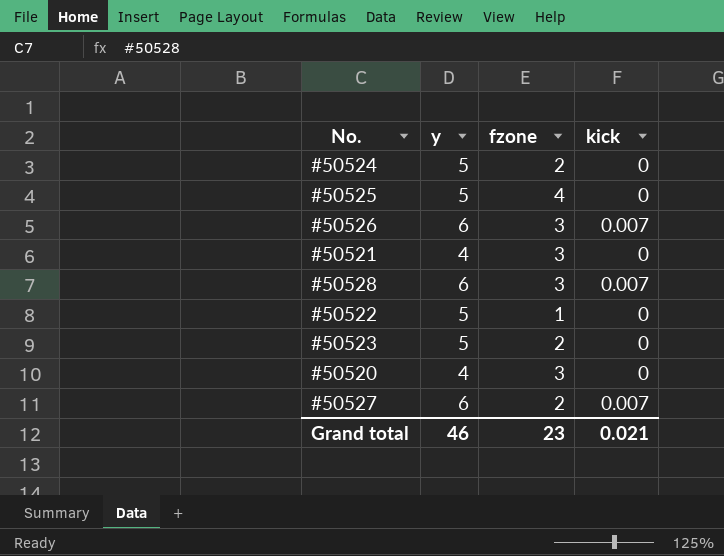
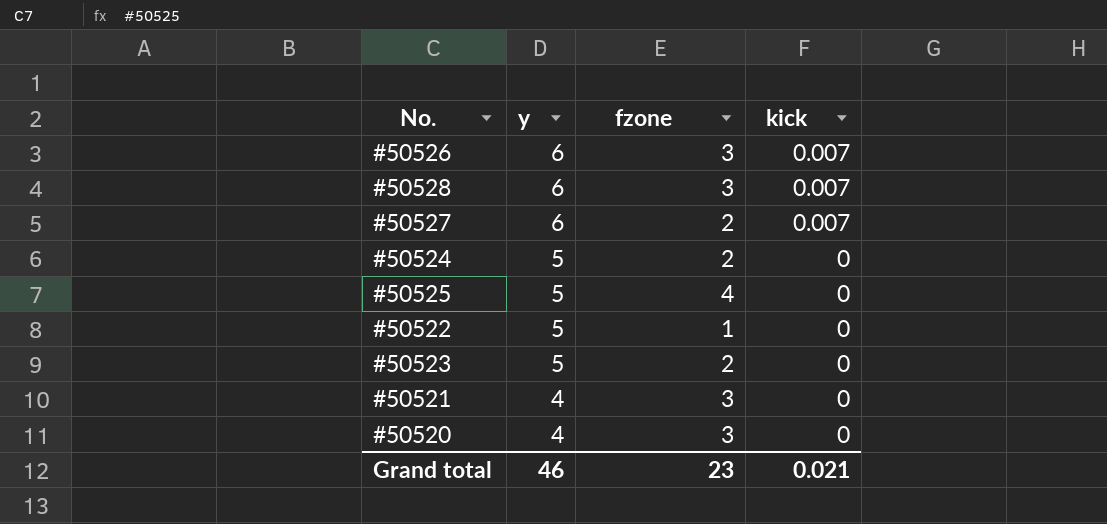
row order: none -> y descending

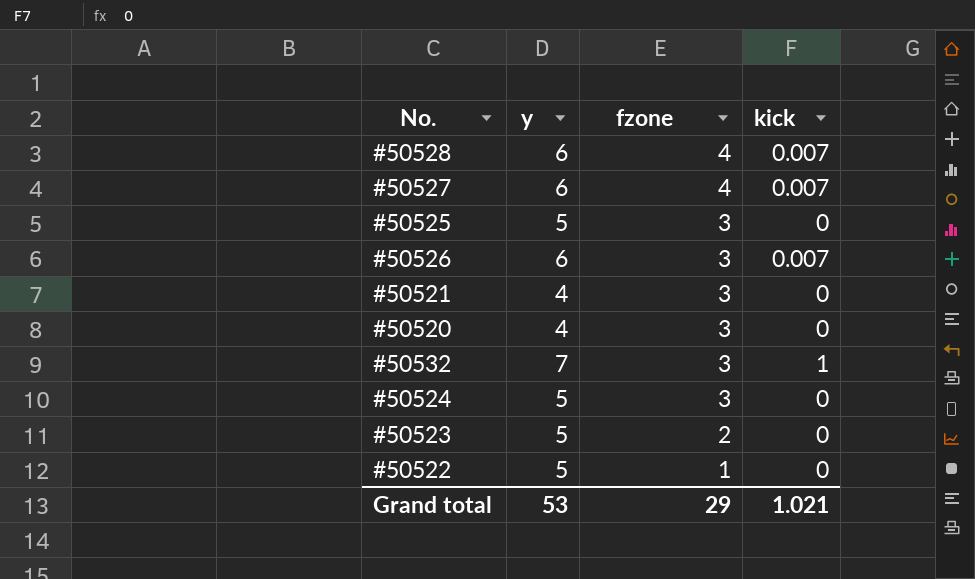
row order: y descending -> fzone descending
#50528 | fzone: 3 -> 4
#50527 | fzone: 2 -> 4
#50525 | fzone: 4 -> 3
row #50532: none -> 7 | 3 | 1
#50524 | fzone: 2 -> 3
Grand total | y: 46 -> 53
Grand total | fzone: 23 -> 29
Grand total | kick: 0.021 -> 1.021

